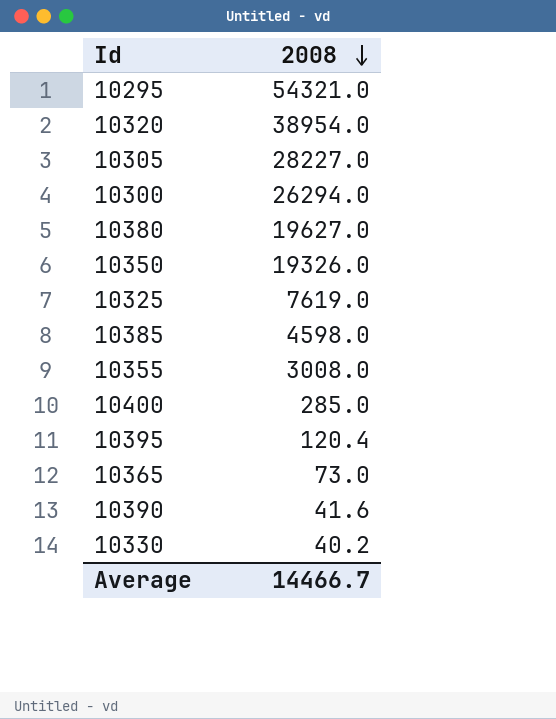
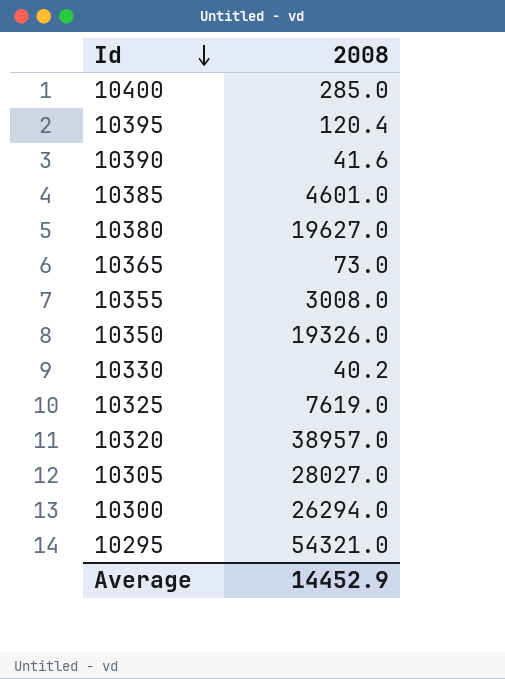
row order: 2008 descending -> Id descending
10385 | 2008: 4598.0 -> 4601.0
10320 | 2008: 38954.0 -> 38957.0
10305 | 2008: 28227.0 -> 28027.0
Average | 2008: 14466.7 -> 14452.9

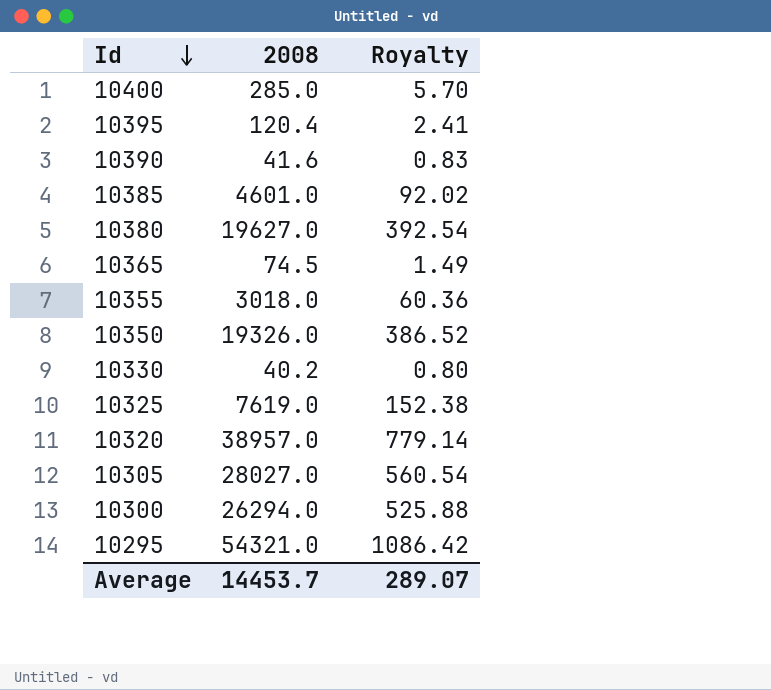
column Royalty | formula: none -> [2008] * 0.02
10365 | 2008: 73.0 -> 74.5
10355 | 2008: 3008.0 -> 3018.0
Average | 2008: 14452.9 -> 14453.7

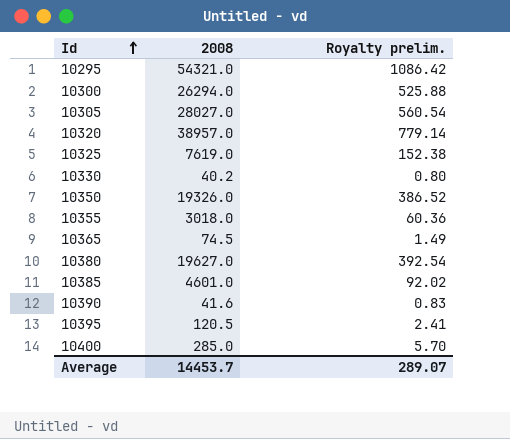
row order: Id descending -> Id ascending
column name: Royalty -> Royalty prelim.
10395 | 2008: 120.4 -> 120.5

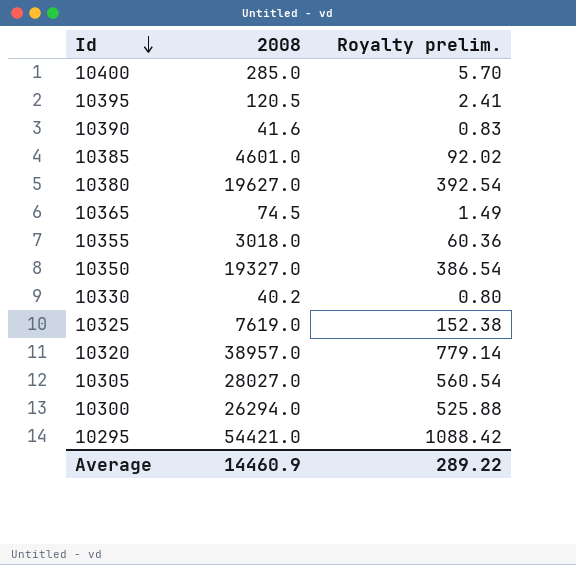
row order: Id ascending -> Id descending
10350 | 2008: 19326.0 -> 19327.0
10350 | Royalty prelim.: 386.52 -> 386.54
10295 | 2008: 54321.0 -> 54421.0
10295 | Royalty prelim.: 1086.42 -> 1088.42
Average | 2008: 14453.7 -> 14460.9
Average | Royalty prelim.: 289.07 -> 289.22

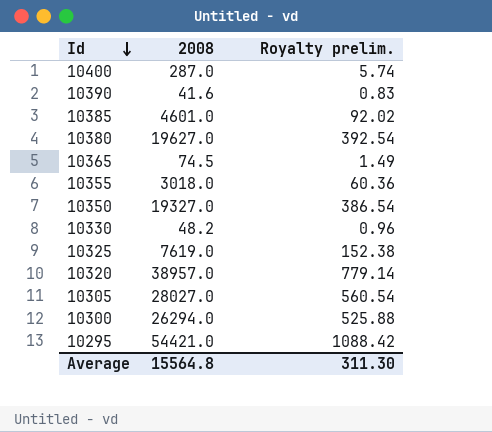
row 10395: 120.5 | 2.41 -> none
10400 | 2008: 285.0 -> 287.0
10400 | Royalty prelim.: 5.70 -> 5.74
10330 | 2008: 40.2 -> 48.2
10330 | Royalty prelim.: 0.80 -> 0.96
Average | 2008: 14460.9 -> 15564.8
Average | Royalty prelim.: 289.22 -> 311.30

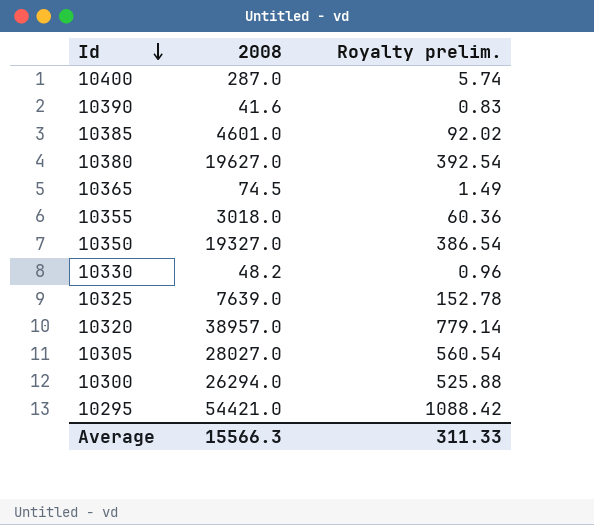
10325 | 2008: 7619.0 -> 7639.0
10325 | Royalty prelim.: 152.38 -> 152.78
Average | 2008: 15564.8 -> 15566.3
Average | Royalty prelim.: 311.30 -> 311.33

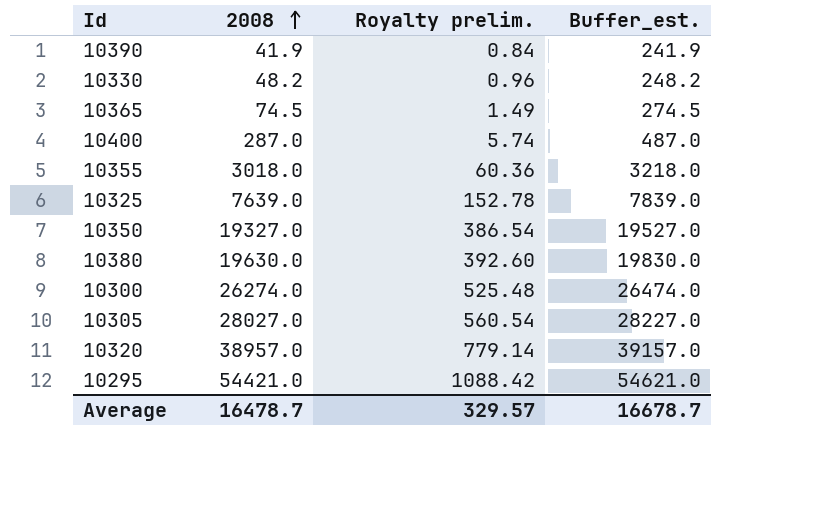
row order: Id descending -> 2008 ascending
column Buffer_est. | formula: none -> [2008] + 200
row 10385: 4601.0 | 92.02 -> none
10390 | 2008: 41.6 -> 41.9
10390 | Royalty prelim.: 0.83 -> 0.84
10380 | 2008: 19627.0 -> 19630.0
10380 | Royalty prelim.: 392.54 -> 392.60
10300 | 2008: 26294.0 -> 26274.0
10300 | Royalty prelim.: 525.88 -> 525.48
Average | 2008: 15566.3 -> 16478.7
Average | Royalty prelim.: 311.33 -> 329.57

